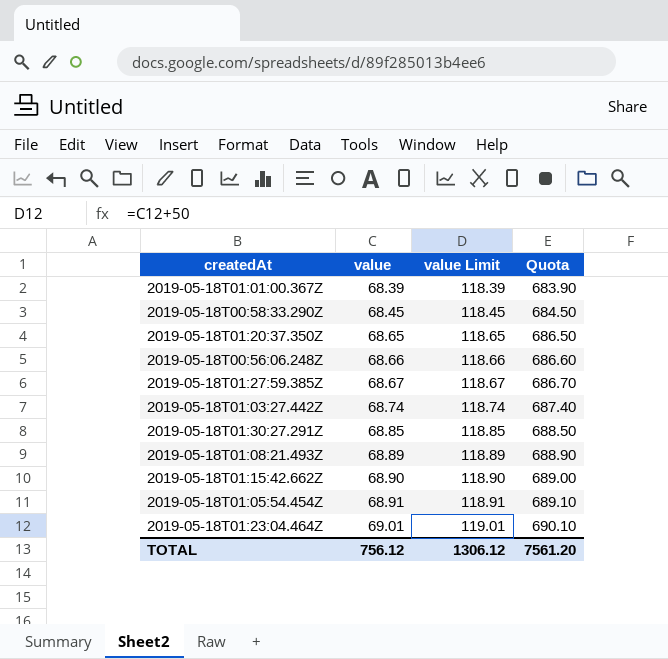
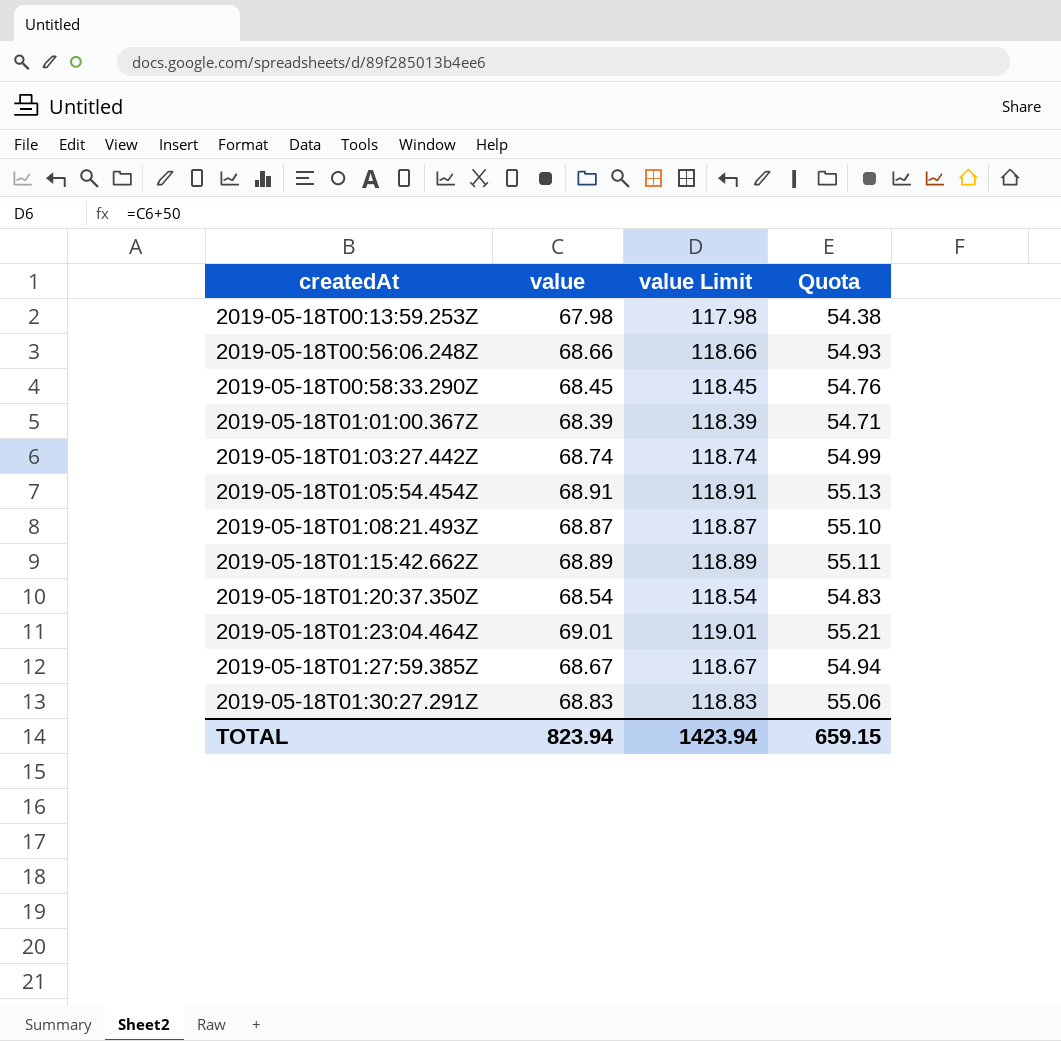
row order: value ascending -> createdAt ascending
column Quota | formula: [value] * 10 -> [value] * 0.8
row 2019-05-18T00:13:59.253Z: none -> 67.98 | 117.98 | 54.38
2019-05-18T01:08:21.493Z | value: 68.89 -> 68.87
2019-05-18T01:08:21.493Z | value Limit: 118.89 -> 118.87
2019-05-18T01:15:42.662Z | value: 68.90 -> 68.89
2019-05-18T01:15:42.662Z | value Limit: 118.90 -> 118.89
2019-05-18T01:20:37.350Z | value: 68.65 -> 68.54
2019-05-18T01:20:37.350Z | value Limit: 118.65 -> 118.54
2019-05-18T01:30:27.291Z | value: 68.85 -> 68.83
2019-05-18T01:30:27.291Z | value Limit: 118.85 -> 118.83
TOTAL | value: 756.12 -> 823.94
TOTAL | value Limit: 1306.12 -> 1423.94
TOTAL | Quota: 7561.20 -> 659.15

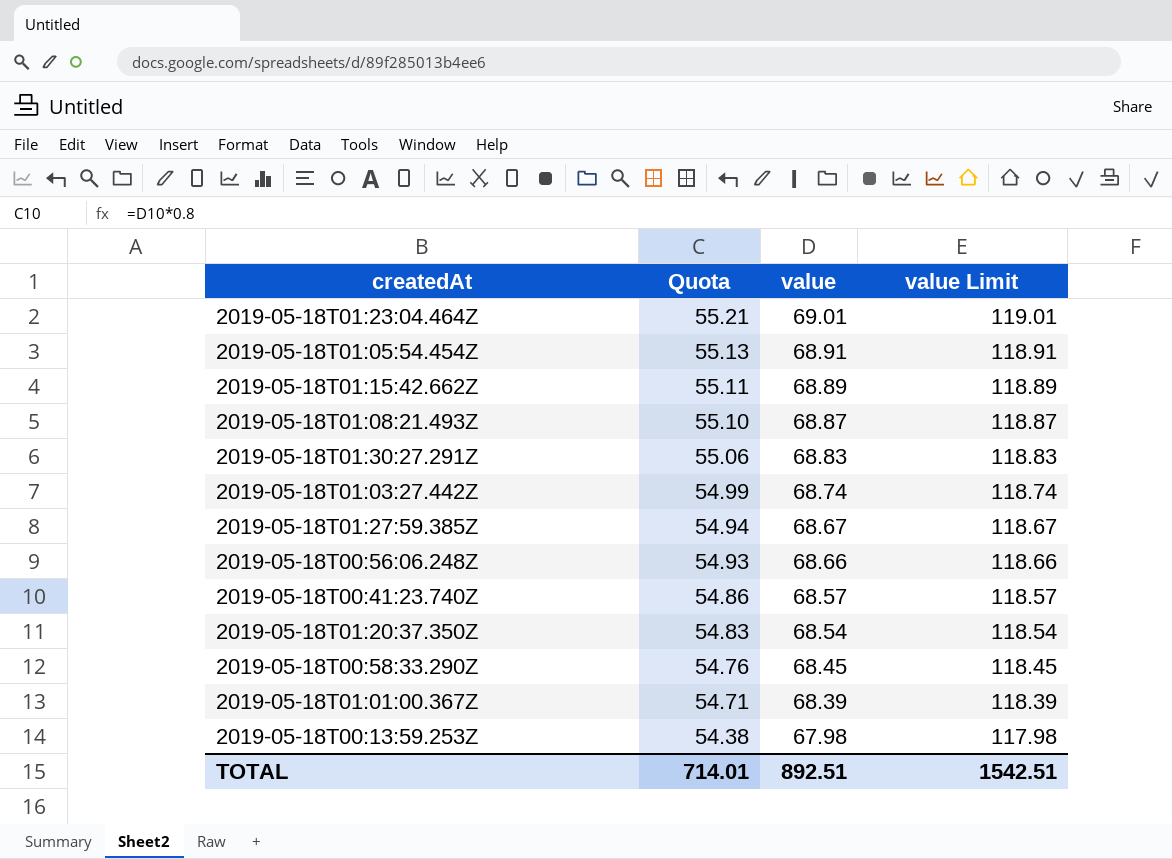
row order: createdAt ascending -> Quota descending
column Quota | position: 4 -> 2
row 2019-05-18T00:41:23.740Z: none -> 54.86 | 68.57 | 118.57
TOTAL | Quota: 659.15 -> 714.01
TOTAL | value: 823.94 -> 892.51
TOTAL | value Limit: 1423.94 -> 1542.51

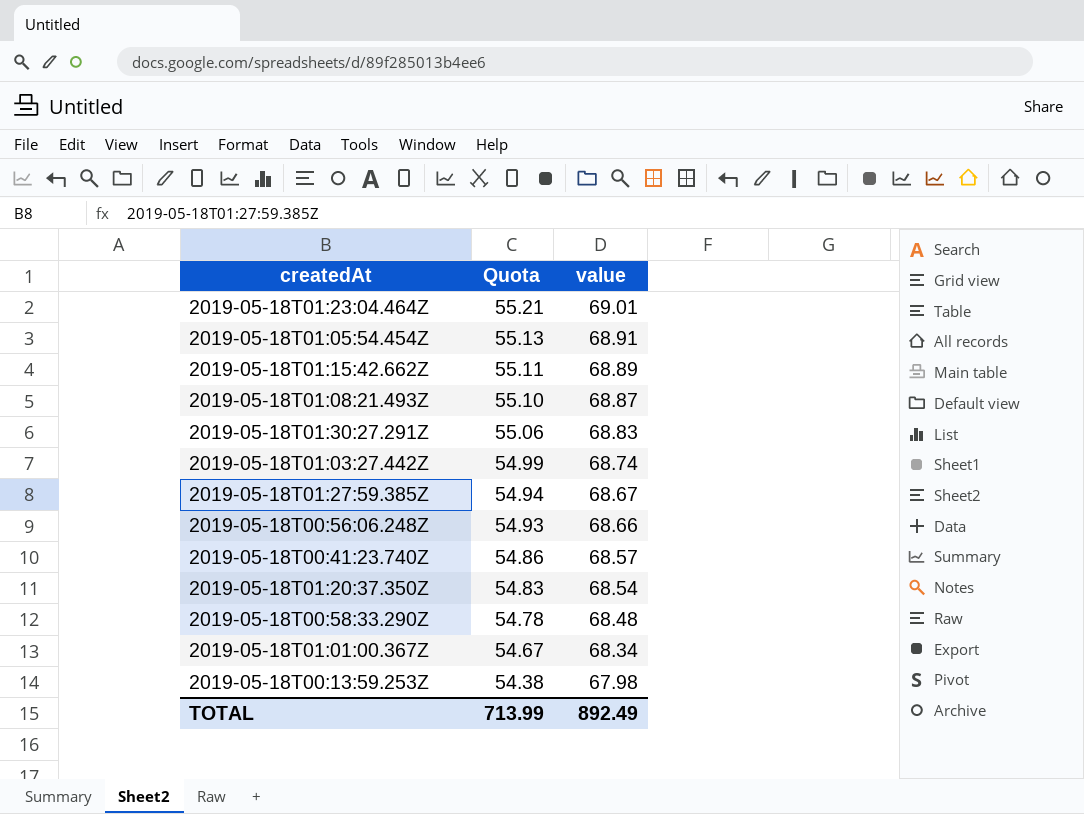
column value Limit | formula: [value] + 50 -> none
2019-05-18T00:58:33.290Z | Quota: 54.76 -> 54.78
2019-05-18T00:58:33.290Z | value: 68.45 -> 68.48
2019-05-18T01:01:00.367Z | Quota: 54.71 -> 54.67
2019-05-18T01:01:00.367Z | value: 68.39 -> 68.34
TOTAL | Quota: 714.01 -> 713.99
TOTAL | value: 892.51 -> 892.49

